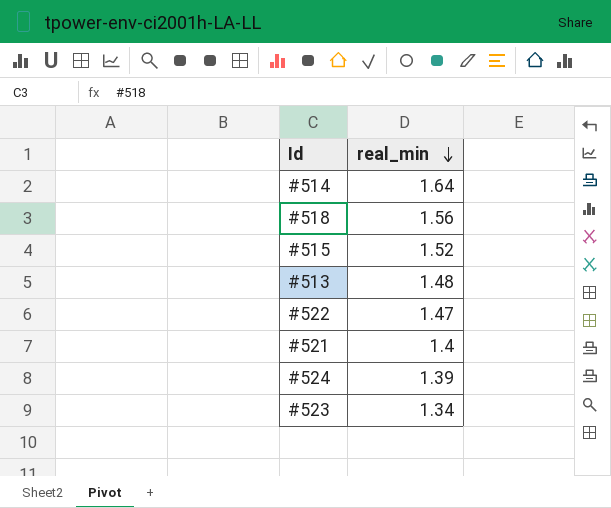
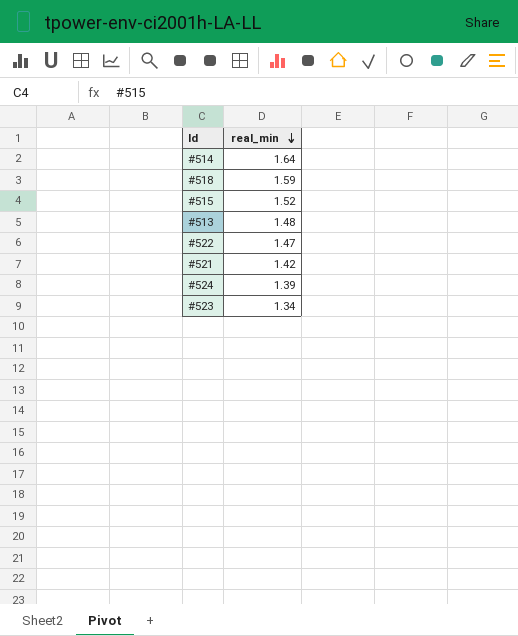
#518 | real_min: 1.56 -> 1.59
#521 | real_min: 1.4 -> 1.42

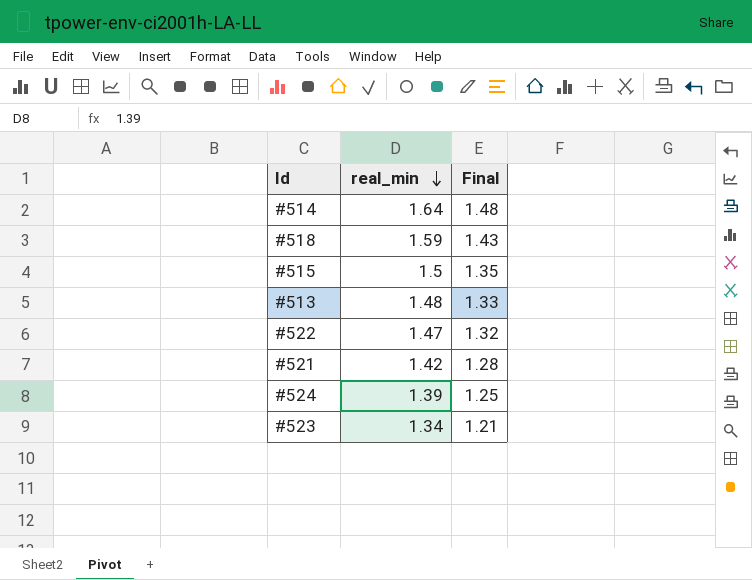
column Final | formula: none -> [real_min] * 0.9
#515 | real_min: 1.52 -> 1.5

